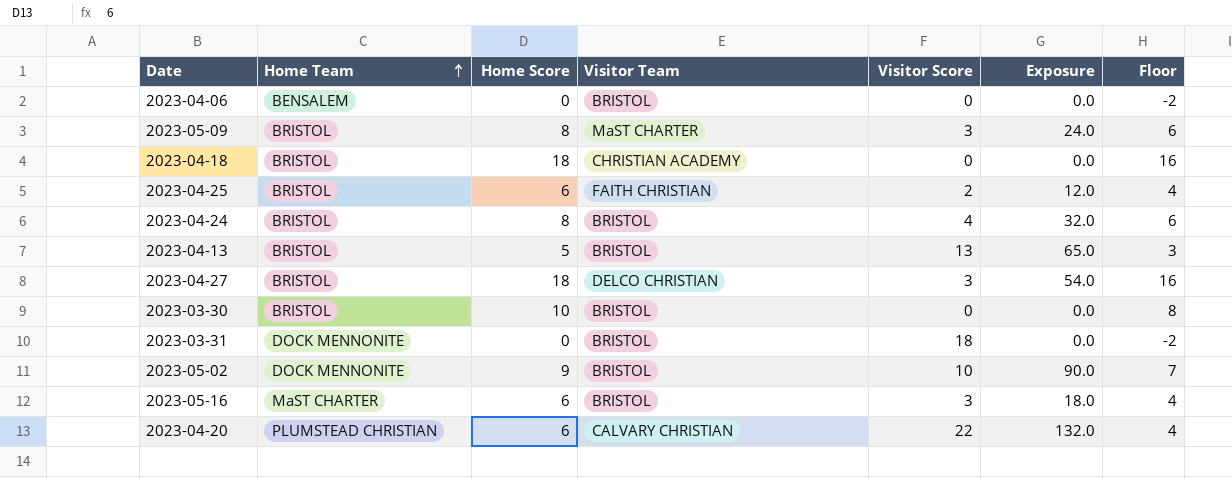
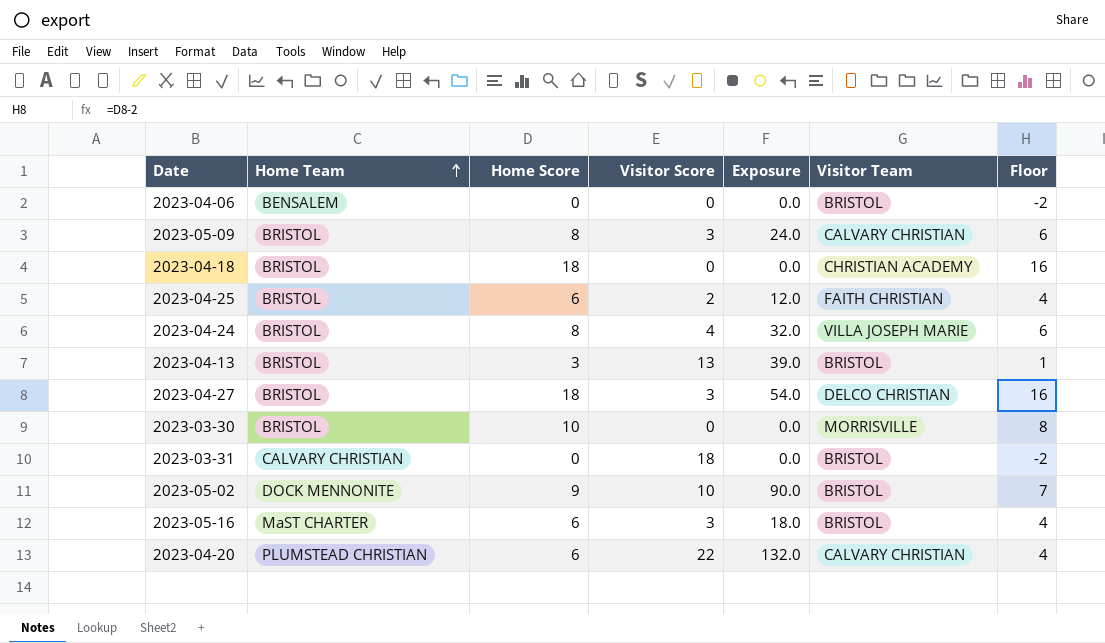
column Visitor Team | position: 4 -> 6
2023-05-09 | Visitor Team: MaST CHARTER -> CALVARY CHRISTIAN
2023-04-24 | Visitor Team: BRISTOL -> VILLA JOSEPH MARIE
2023-04-13 | Home Score: 5 -> 3
2023-04-13 | Exposure: 65.0 -> 39.0
2023-04-13 | Floor: 3 -> 1
2023-03-30 | Visitor Team: BRISTOL -> MORRISVILLE
2023-03-31 | Home Team: DOCK MENNONITE -> CALVARY CHRISTIAN

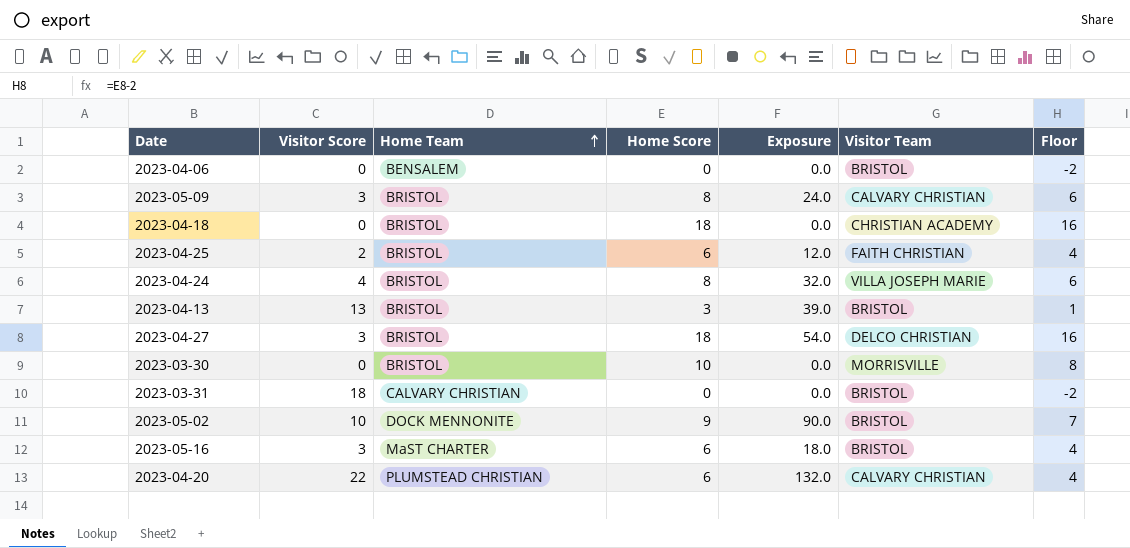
column Visitor Score | position: 4 -> 2

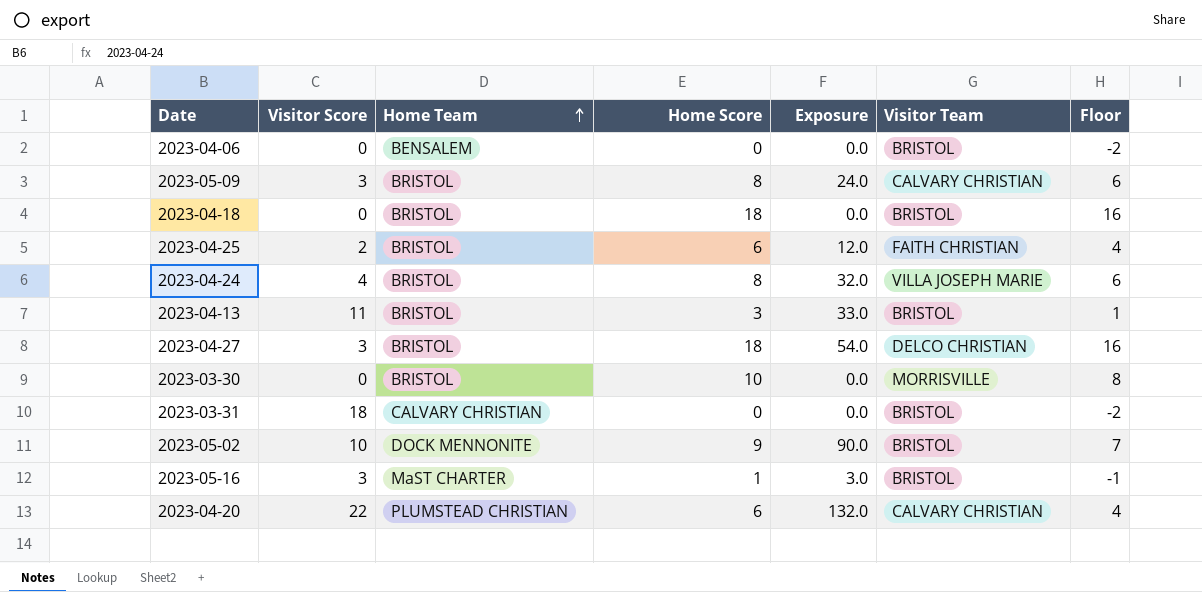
2023-04-18 | Visitor Team: CHRISTIAN ACADEMY -> BRISTOL
2023-04-13 | Visitor Score: 13 -> 11
2023-04-13 | Exposure: 39.0 -> 33.0
2023-05-16 | Home Score: 6 -> 1
2023-05-16 | Exposure: 18.0 -> 3.0
2023-05-16 | Floor: 4 -> -1

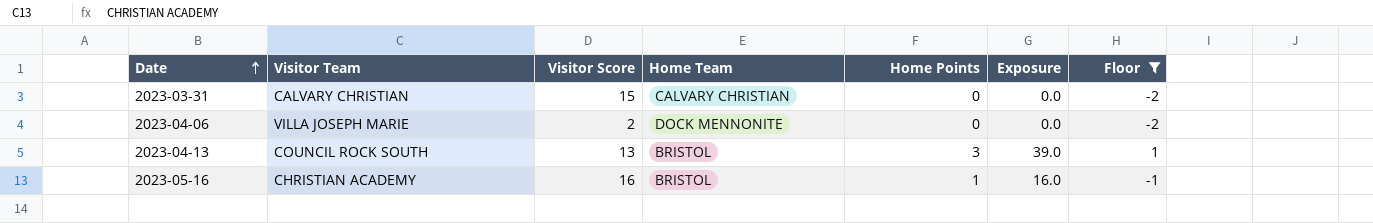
filter: none -> Floor <= 1
row order: Home Team ascending -> Date ascending
column Visitor Team | position: 6 -> 2
column name: Home Score -> Home Points
2023-03-31 | Visitor Team: BRISTOL -> CALVARY CHRISTIAN
2023-03-31 | Visitor Score: 18 -> 15
2023-04-06 | Visitor Team: BRISTOL -> VILLA JOSEPH MARIE
2023-04-06 | Visitor Score: 0 -> 2
2023-04-06 | Home Team: BENSALEM -> DOCK MENNONITE
2023-04-13 | Visitor Team: BRISTOL -> COUNCIL ROCK SOUTH
2023-04-13 | Visitor Score: 11 -> 13
2023-04-13 | Exposure: 33.0 -> 39.0
2023-05-16 | Visitor Team: BRISTOL -> CHRISTIAN ACADEMY
2023-05-16 | Visitor Score: 3 -> 16
2023-05-16 | Home Team: MaST CHARTER -> BRISTOL
2023-05-16 | Exposure: 3.0 -> 16.0

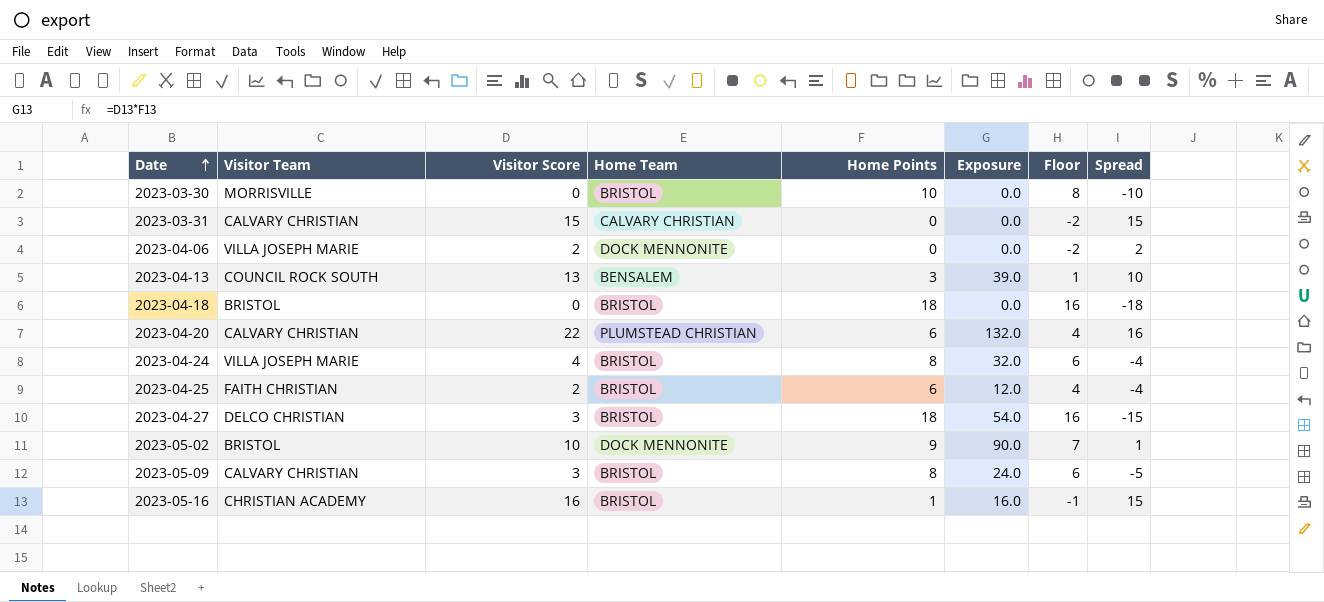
filter: Floor <= 1 -> none
column Spread | formula: none -> [Visitor Score] - [Home Points]
2023-04-13 | Home Team: BRISTOL -> BENSALEM

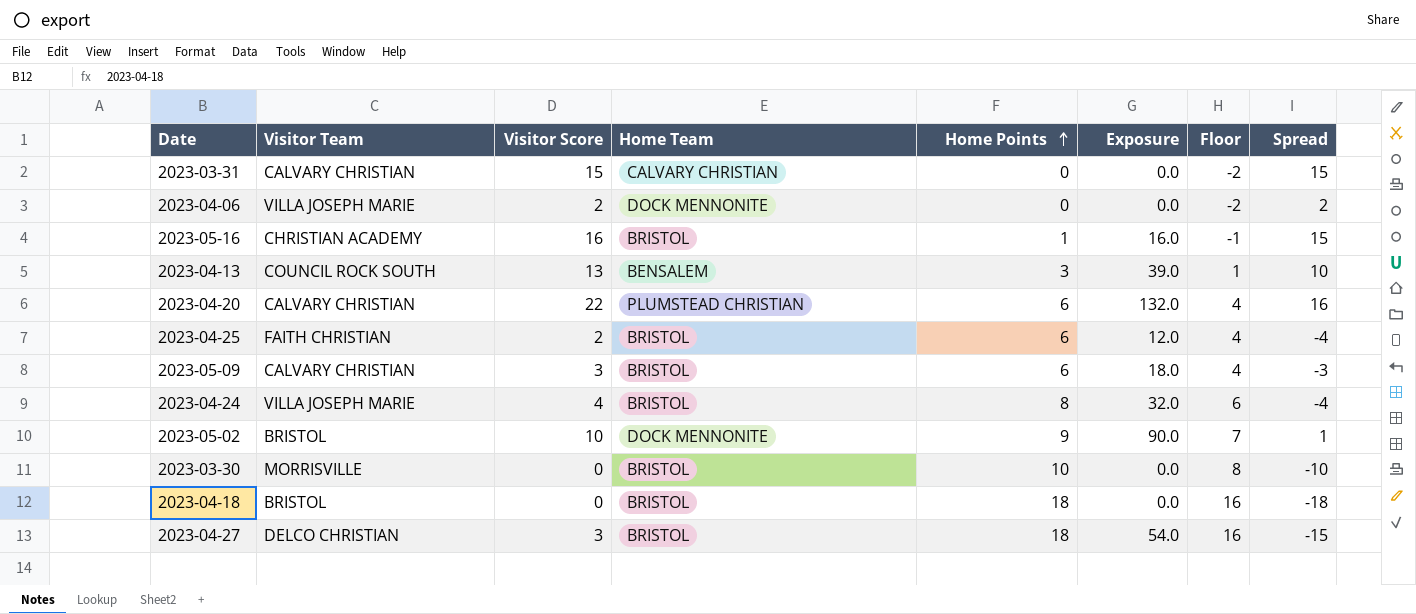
row order: Date ascending -> Home Points ascending
2023-05-09 | Home Points: 8 -> 6
2023-05-09 | Exposure: 24.0 -> 18.0
2023-05-09 | Floor: 6 -> 4
2023-05-09 | Spread: -5 -> -3

